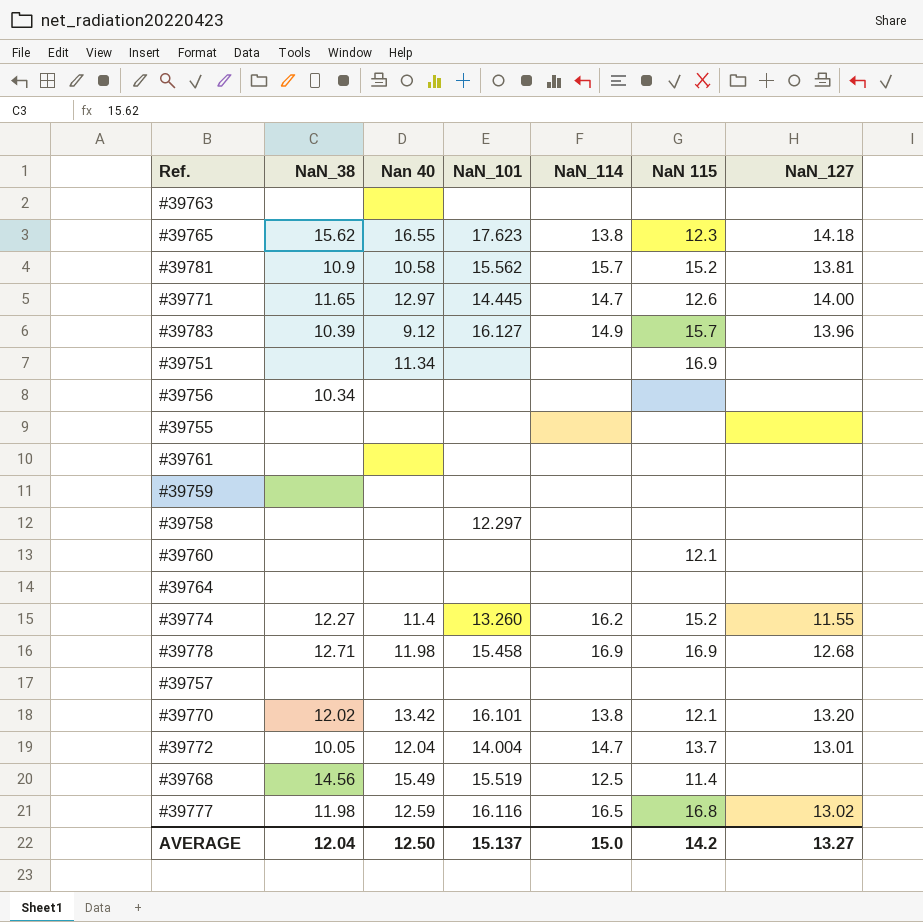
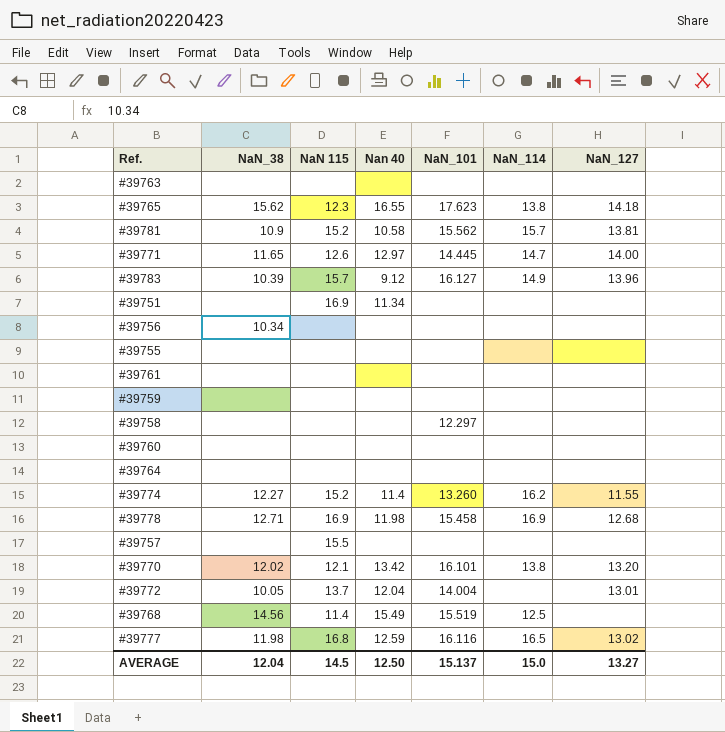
column NaN 115 | position: 6 -> 3
#39760 | NaN 115: 12.1 -> none
#39757 | NaN 115: none -> 15.5
#39772 | NaN_114: 14.7 -> none
AVERAGE | NaN 115: 14.2 -> 14.5

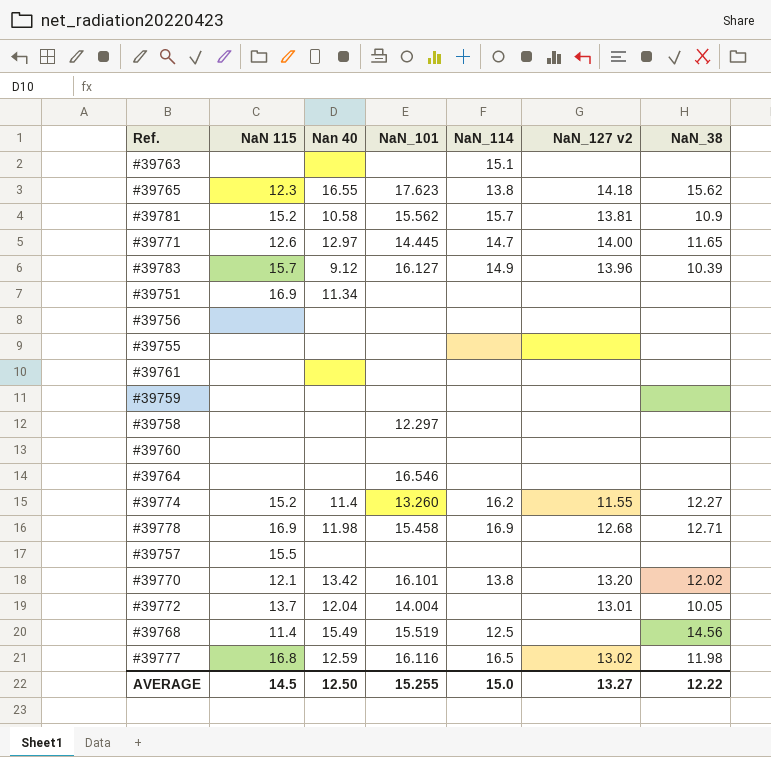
column name: NaN_127 -> NaN_127 v2
column NaN_38 | position: 2 -> 7
#39763 | NaN_114: none -> 15.1
#39756 | NaN_38: 10.34 -> none
#39764 | NaN_101: none -> 16.546
AVERAGE | NaN_101: 15.137 -> 15.255
AVERAGE | NaN_38: 12.04 -> 12.22

